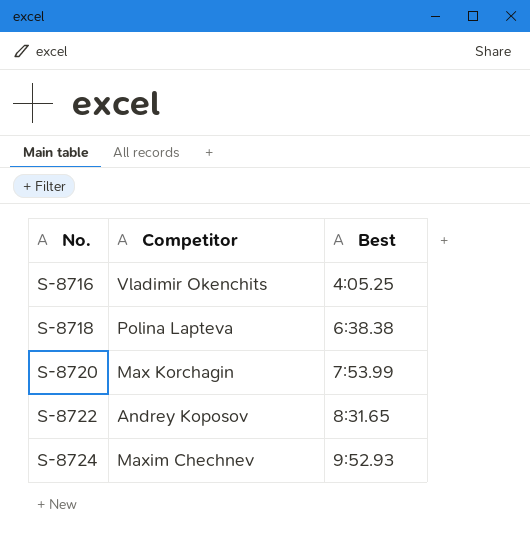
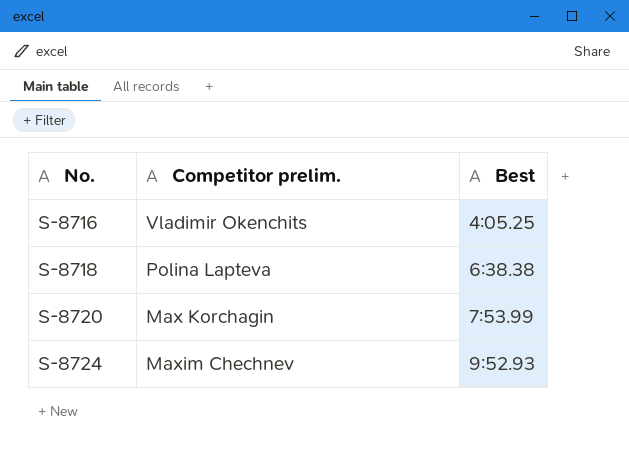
column name: Competitor -> Competitor prelim.
row S-8722: Andrey Koposov | 8:31.65 -> none

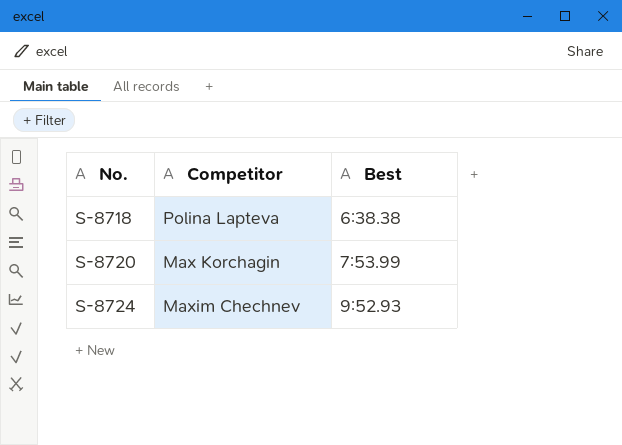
column name: Competitor prelim. -> Competitor
row S-8716: Vladimir Okenchits | 4:05.25 -> none

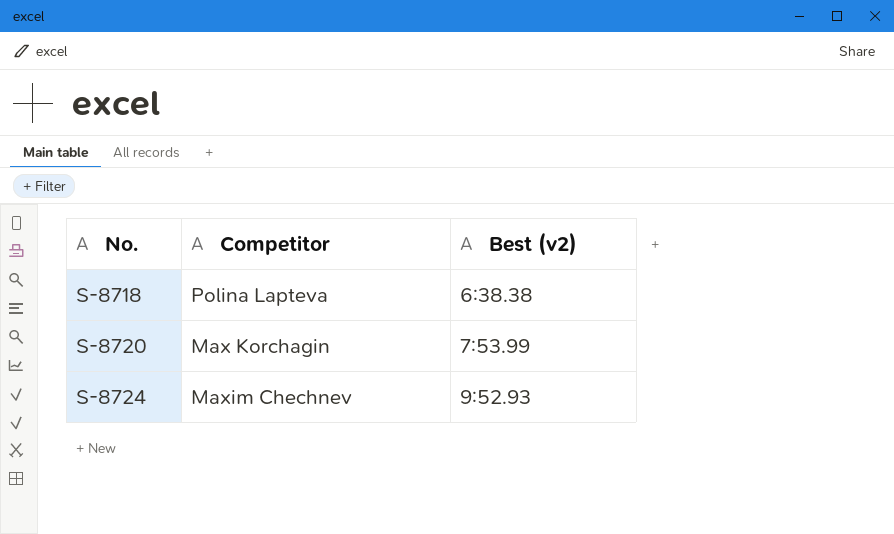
column name: Best -> Best (v2)

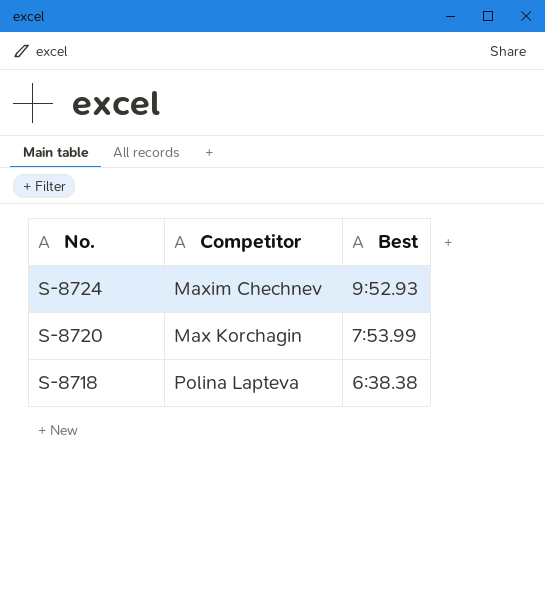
row order: No. ascending -> No. descending
column name: Best (v2) -> Best

